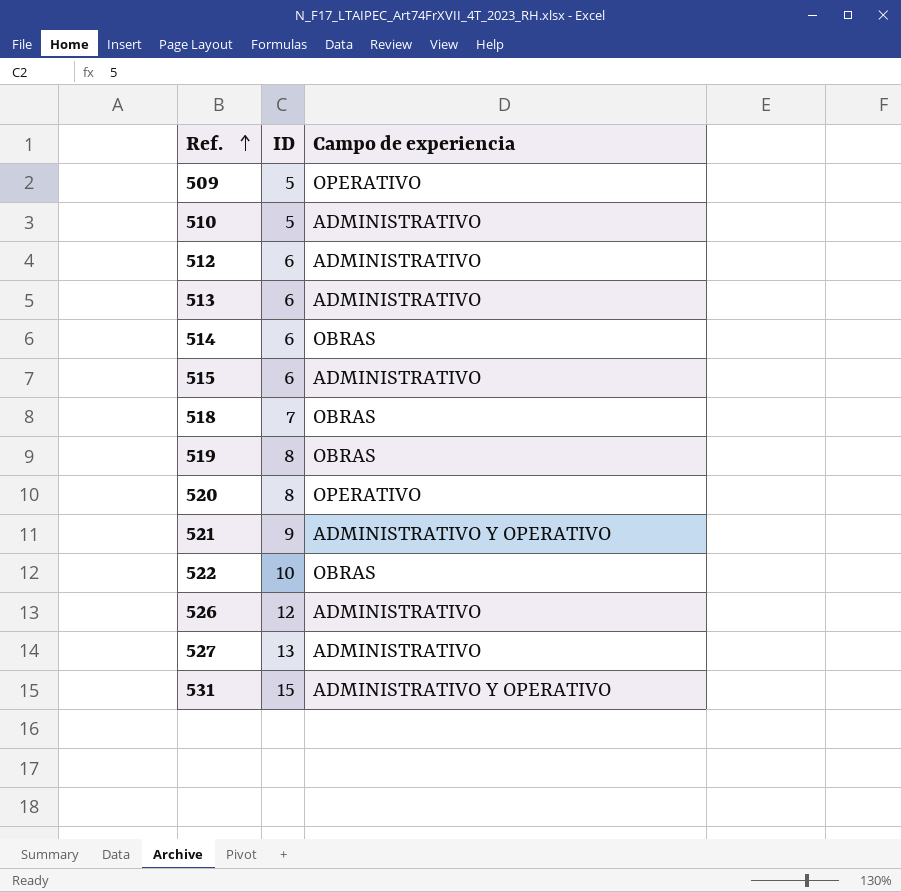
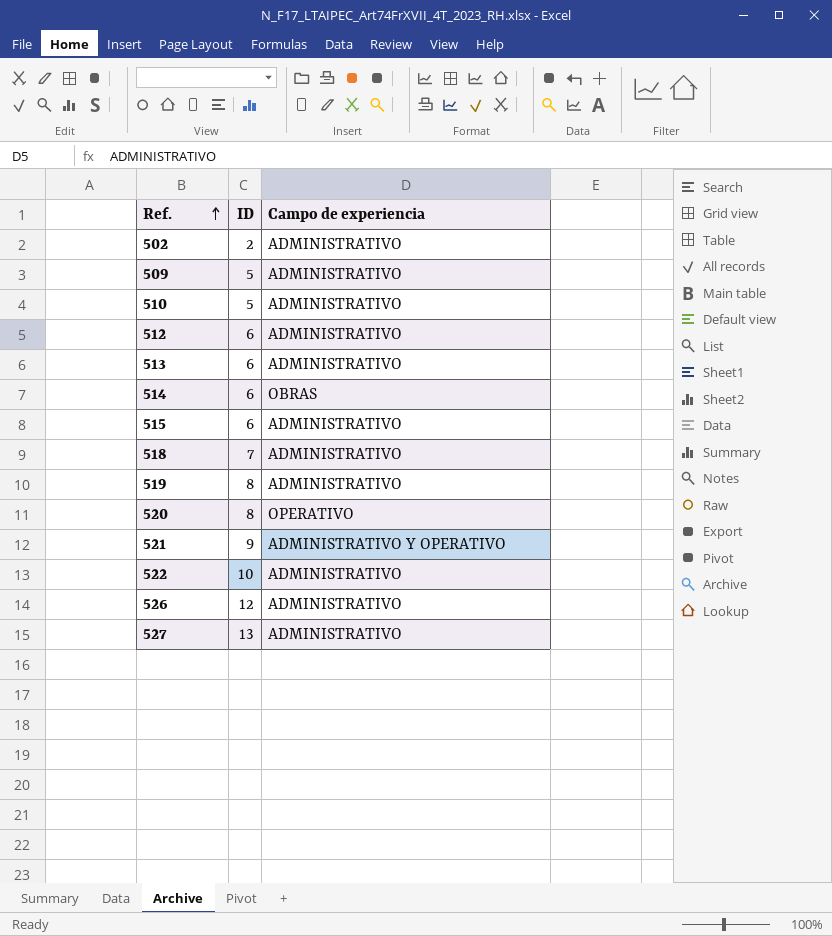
row 531: 15 | ADMINISTRATIVO Y OPERATIVO -> none
row 502: none -> 2 | ADMINISTRATIVO
509 | Campo de experiencia: OPERATIVO -> ADMINISTRATIVO
518 | Campo de experiencia: OBRAS -> ADMINISTRATIVO
519 | Campo de experiencia: OBRAS -> ADMINISTRATIVO
522 | Campo de experiencia: OBRAS -> ADMINISTRATIVO

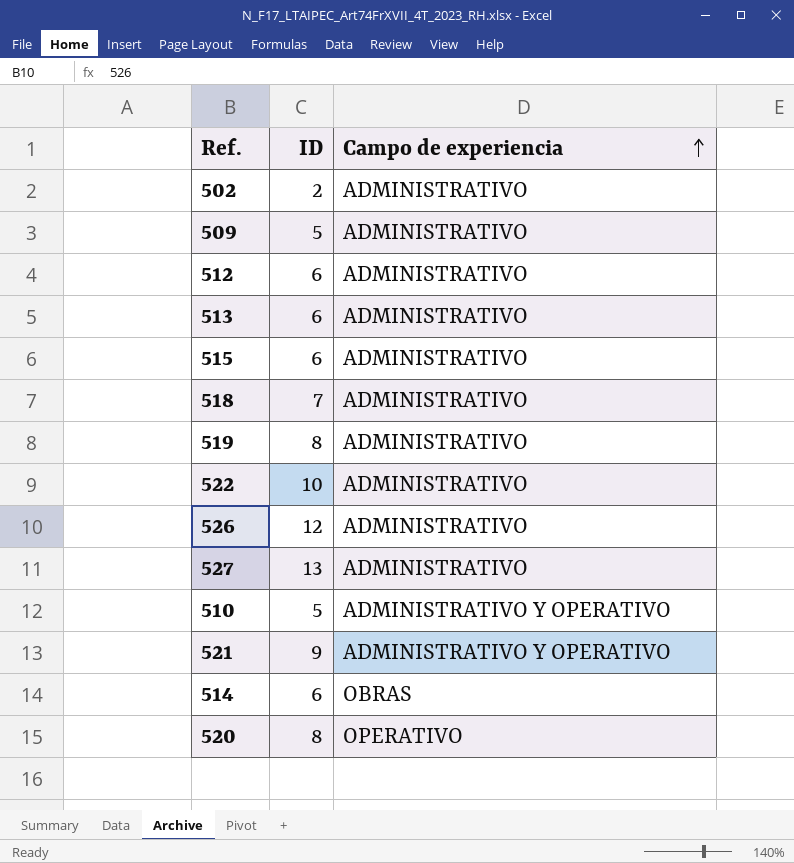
row order: Ref. ascending -> Campo de experiencia ascending
510 | Campo de experiencia: ADMINISTRATIVO -> ADMINISTRATIVO Y OPERATIVO

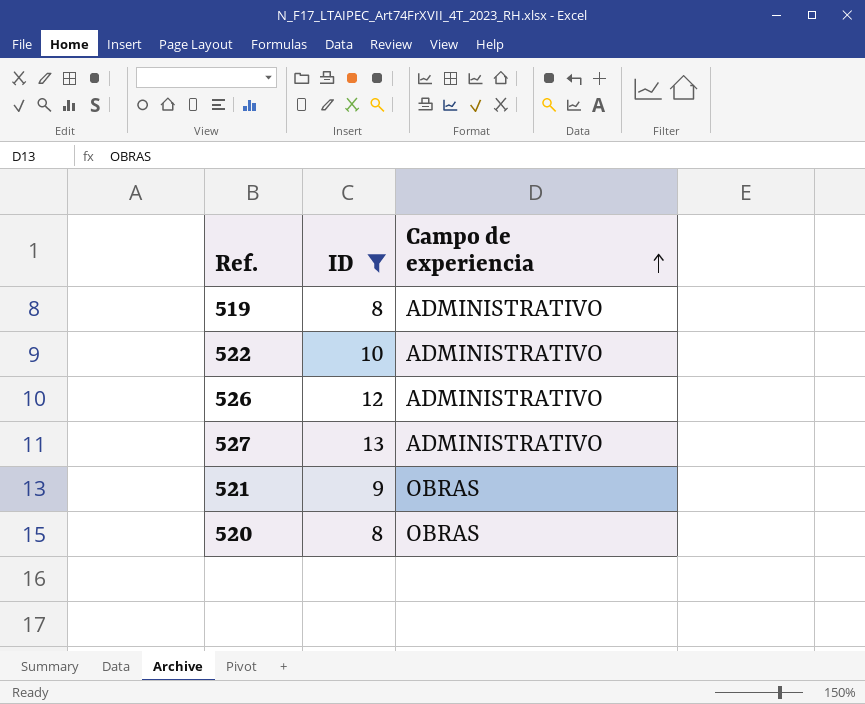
filter: none -> ID >= 8
521 | Campo de experiencia: ADMINISTRATIVO Y OPERATIVO -> OBRAS
520 | Campo de experiencia: OPERATIVO -> OBRAS

